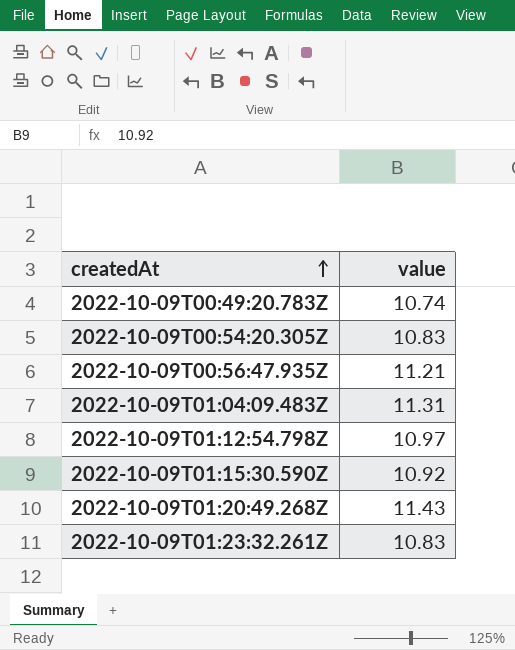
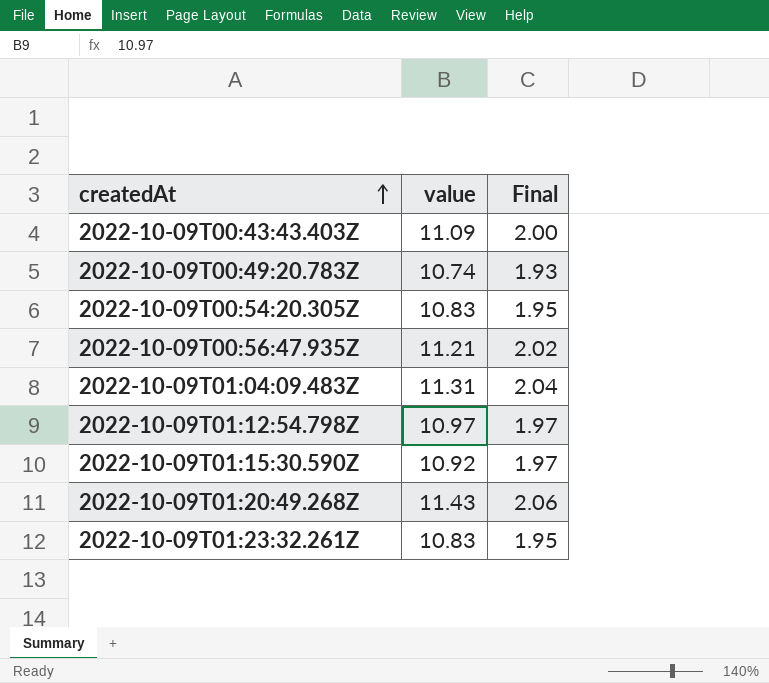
column Final | formula: none -> [value] * 0.18
row 2022-10-09T00:43:43.403Z: none -> 11.09 | 2.00

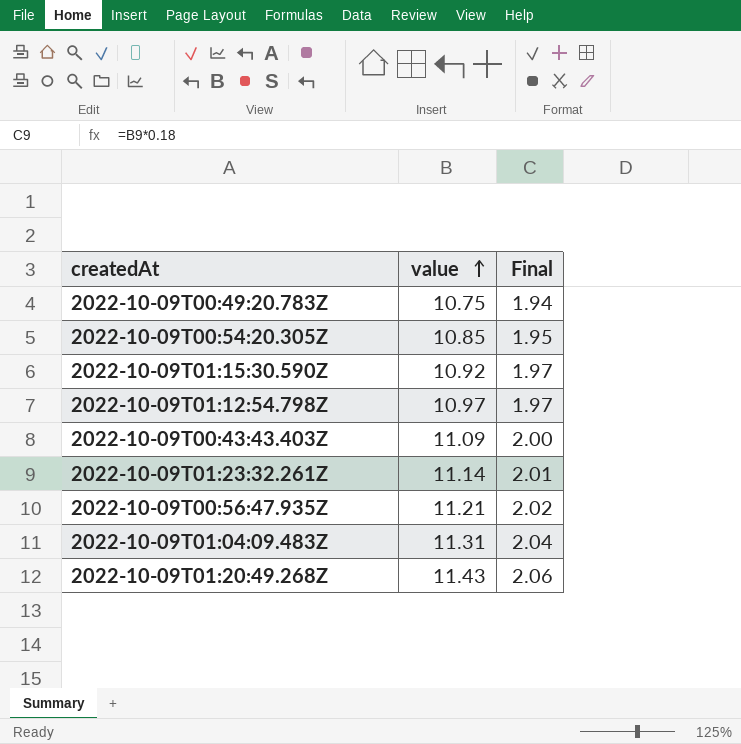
row order: createdAt ascending -> value ascending
2022-10-09T00:49:20.783Z | value: 10.74 -> 10.75
2022-10-09T00:49:20.783Z | Final: 1.93 -> 1.94
2022-10-09T00:54:20.305Z | value: 10.83 -> 10.85
2022-10-09T01:23:32.261Z | value: 10.83 -> 11.14
2022-10-09T01:23:32.261Z | Final: 1.95 -> 2.01

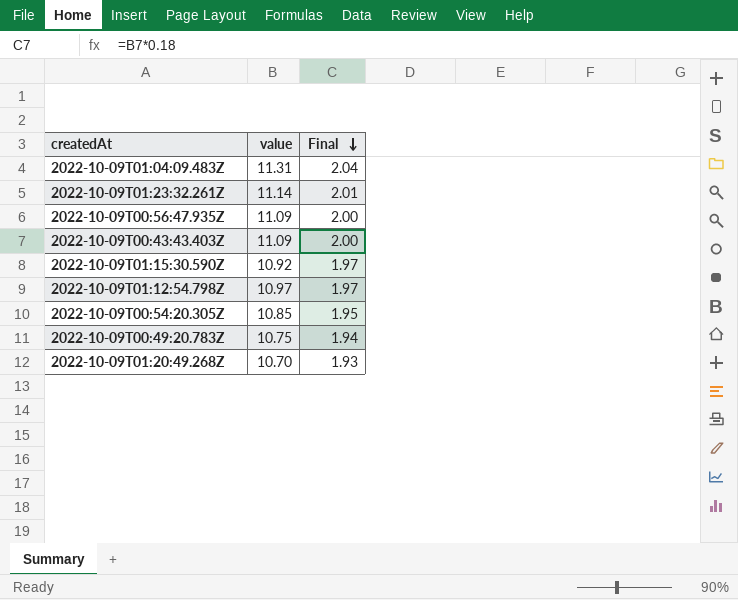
row order: value ascending -> Final descending
2022-10-09T00:56:47.935Z | value: 11.21 -> 11.09
2022-10-09T00:56:47.935Z | Final: 2.02 -> 2.00
2022-10-09T01:20:49.268Z | value: 11.43 -> 10.70
2022-10-09T01:20:49.268Z | Final: 2.06 -> 1.93

